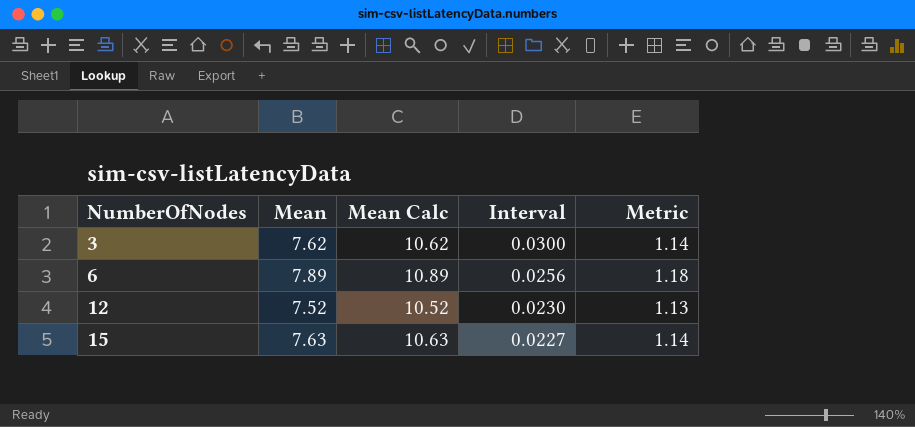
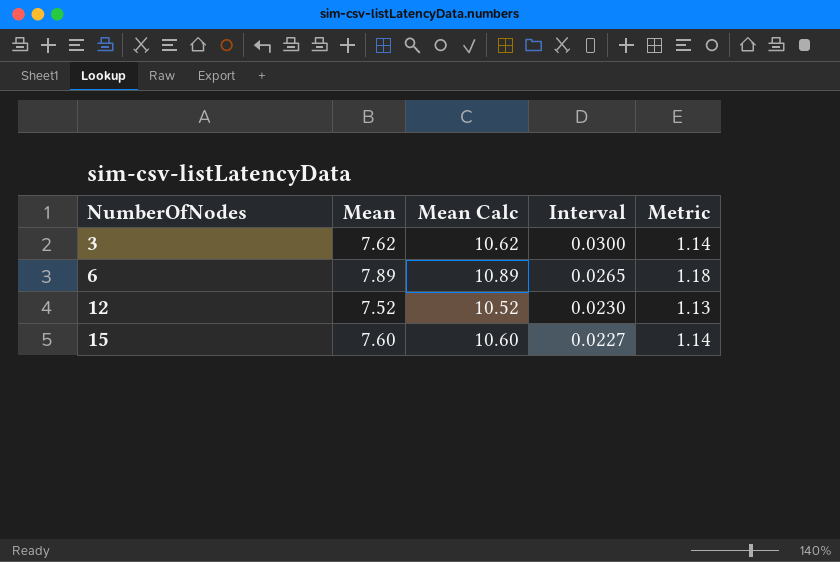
6 | Interval: 0.0256 -> 0.0265
15 | Mean: 7.63 -> 7.60
15 | Mean Calc: 10.63 -> 10.60

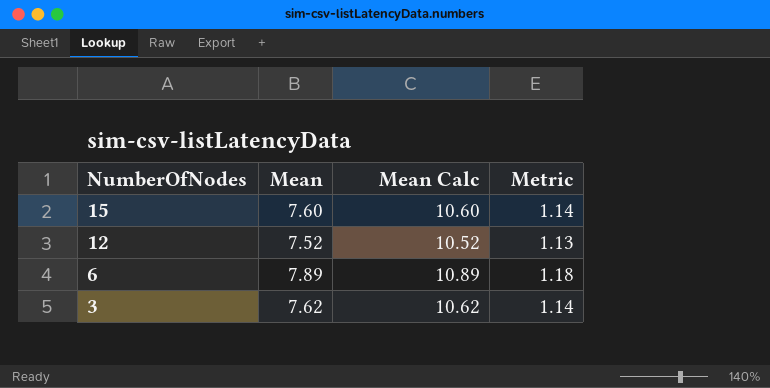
row order: NumberOfNodes ascending -> NumberOfNodes descending
column Interval | position: 4 -> none

